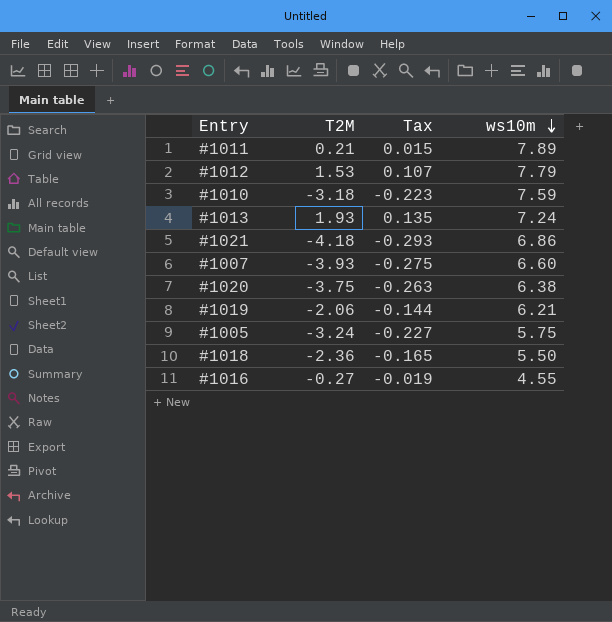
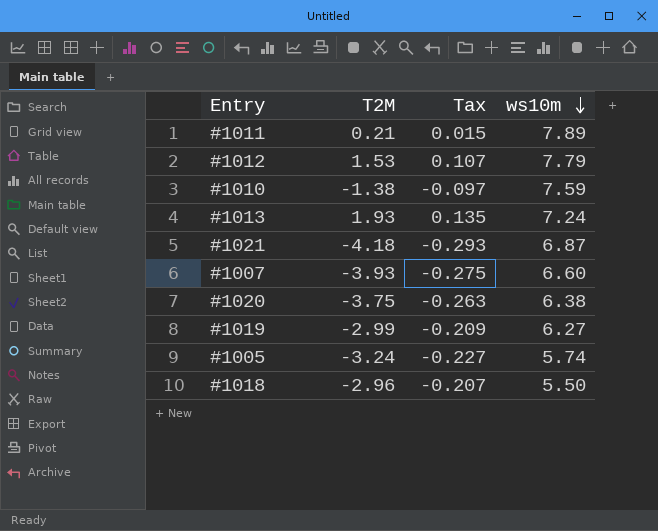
row #1016: -0.27 | -0.019 | 4.55 -> none
#1010 | T2M: -3.18 -> -1.38
#1010 | Tax: -0.223 -> -0.097
#1021 | ws10m: 6.86 -> 6.87
#1019 | T2M: -2.06 -> -2.99
#1019 | Tax: -0.144 -> -0.209
#1019 | ws10m: 6.21 -> 6.27
#1005 | ws10m: 5.75 -> 5.74
#1018 | T2M: -2.36 -> -2.96
#1018 | Tax: -0.165 -> -0.207

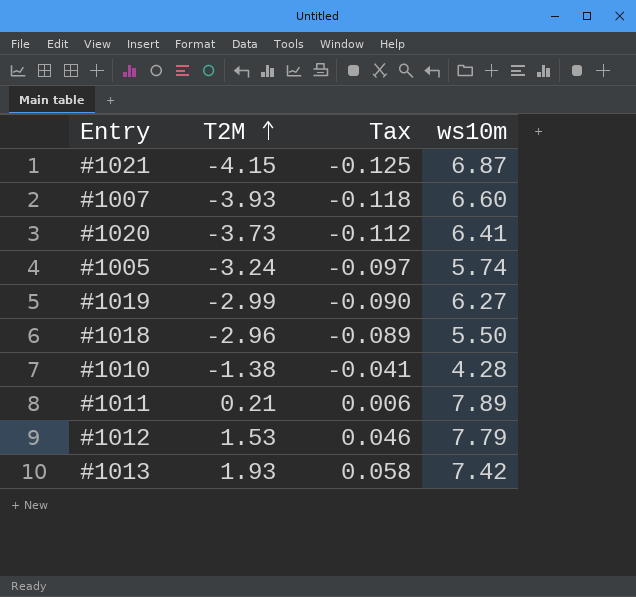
row order: ws10m descending -> T2M ascending
column Tax | formula: [T2M] * 0.07 -> [T2M] * 0.03
#1021 | T2M: -4.18 -> -4.15
#1020 | T2M: -3.75 -> -3.73
#1020 | ws10m: 6.38 -> 6.41
#1010 | ws10m: 7.59 -> 4.28
#1013 | ws10m: 7.24 -> 7.42

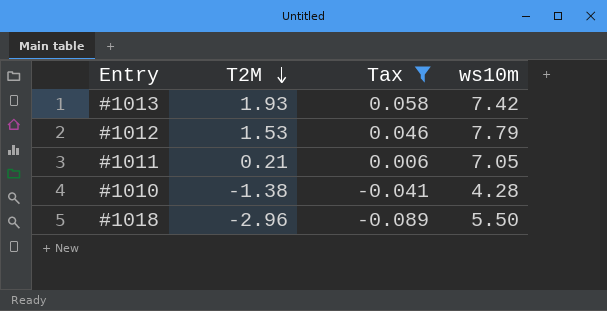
filter: none -> Tax >= -0.089
row order: T2M ascending -> T2M descending
#1011 | ws10m: 7.89 -> 7.05

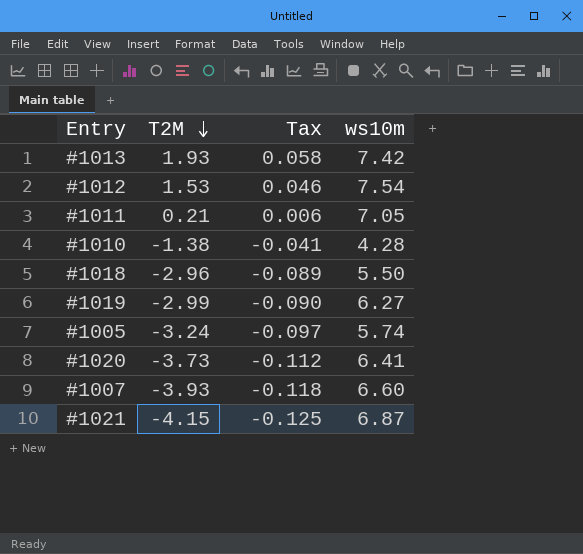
filter: Tax >= -0.089 -> none
#1012 | ws10m: 7.79 -> 7.54

